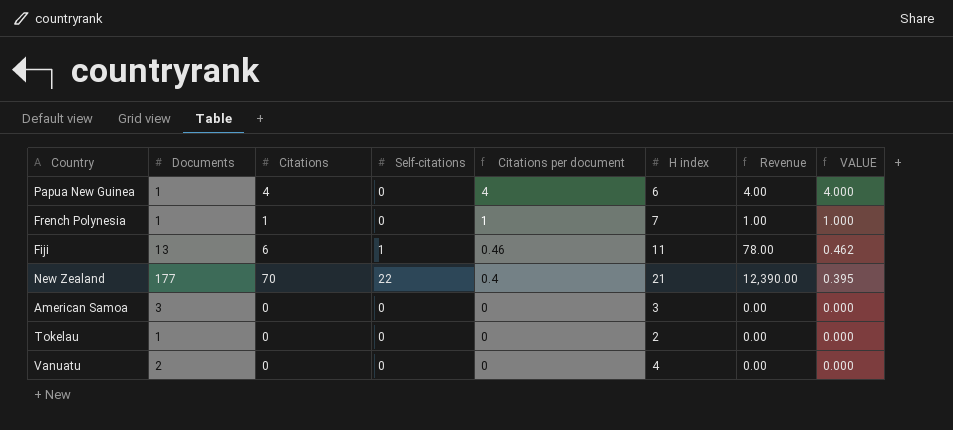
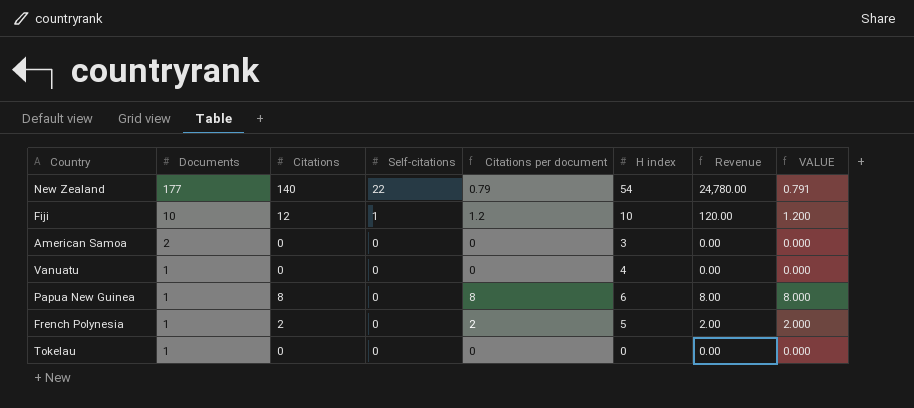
row order: Citations per document descending -> Documents descending
New Zealand | Citations: 70 -> 140
New Zealand | Citations per document: 0.4 -> 0.79
New Zealand | H index: 21 -> 54
New Zealand | Revenue: 12,390.00 -> 24,780.00
New Zealand | VALUE: 0.395 -> 0.791
Fiji | Documents: 13 -> 10
Fiji | Citations: 6 -> 12
Fiji | Citations per document: 0.46 -> 1.2
Fiji | H index: 11 -> 10
Fiji | Revenue: 78.00 -> 120.00
Fiji | VALUE: 0.462 -> 1.200
American Samoa | Documents: 3 -> 2
Vanuatu | Documents: 2 -> 1
Papua New Guinea | Citations: 4 -> 8
Papua New Guinea | Citations per document: 4 -> 8
Papua New Guinea | Revenue: 4.00 -> 8.00
Papua New Guinea | VALUE: 4.000 -> 8.000
French Polynesia | Citations: 1 -> 2
French Polynesia | Citations per document: 1 -> 2
French Polynesia | H index: 7 -> 5
French Polynesia | Revenue: 1.00 -> 2.00
French Polynesia | VALUE: 1.000 -> 2.000
Tokelau | H index: 2 -> 0

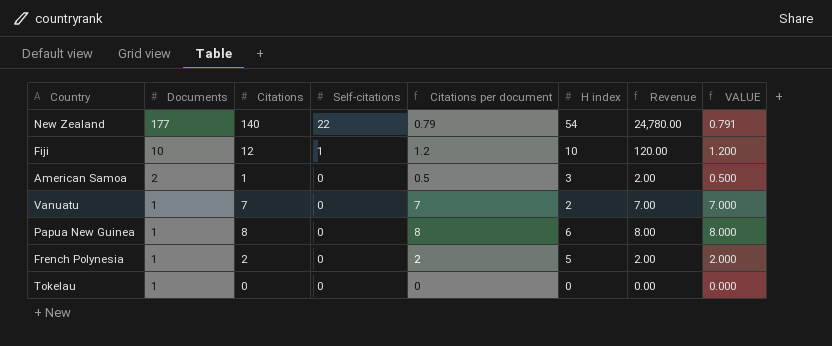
American Samoa | Citations: 0 -> 1
American Samoa | Citations per document: 0 -> 0.5
American Samoa | Revenue: 0.00 -> 2.00
American Samoa | VALUE: 0.000 -> 0.500
Vanuatu | Citations: 0 -> 7
Vanuatu | Citations per document: 0 -> 7
Vanuatu | H index: 4 -> 2
Vanuatu | Revenue: 0.00 -> 7.00
Vanuatu | VALUE: 0.000 -> 7.000

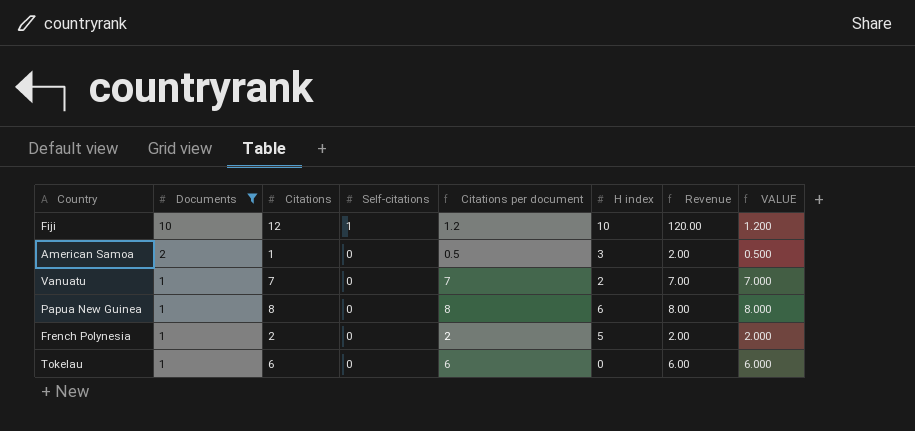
filter: none -> Documents != 177
Tokelau | Citations: 0 -> 6
Tokelau | Citations per document: 0 -> 6
Tokelau | Revenue: 0.00 -> 6.00
Tokelau | VALUE: 0.000 -> 6.000

